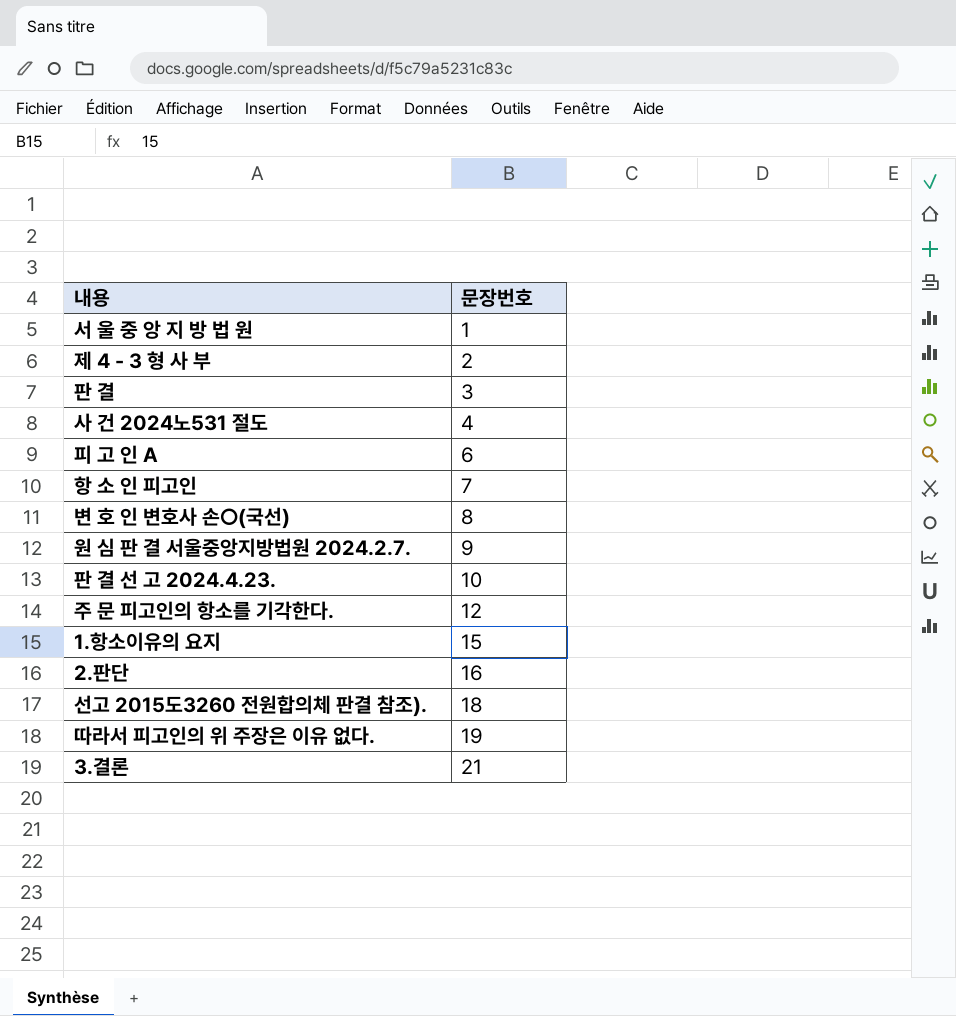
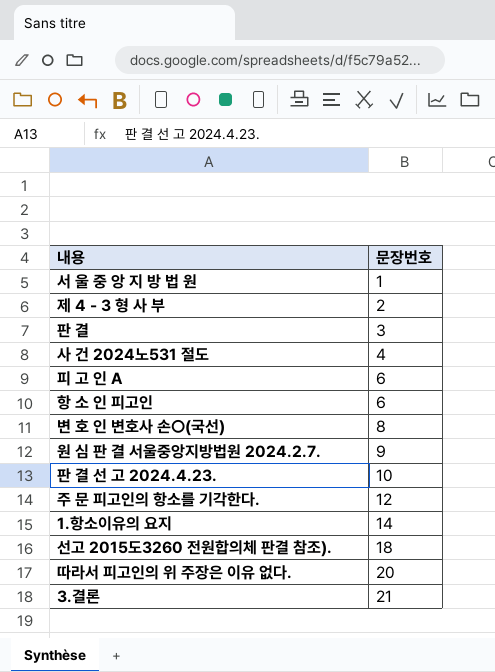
row 2.판단: 16 -> none
항 소 인 피고인 | 문장번호: 7 -> 6
1.항소이유의 요지 | 문장번호: 15 -> 14
따라서 피고인의 위 주장은 이유 없다. | 문장번호: 19 -> 20

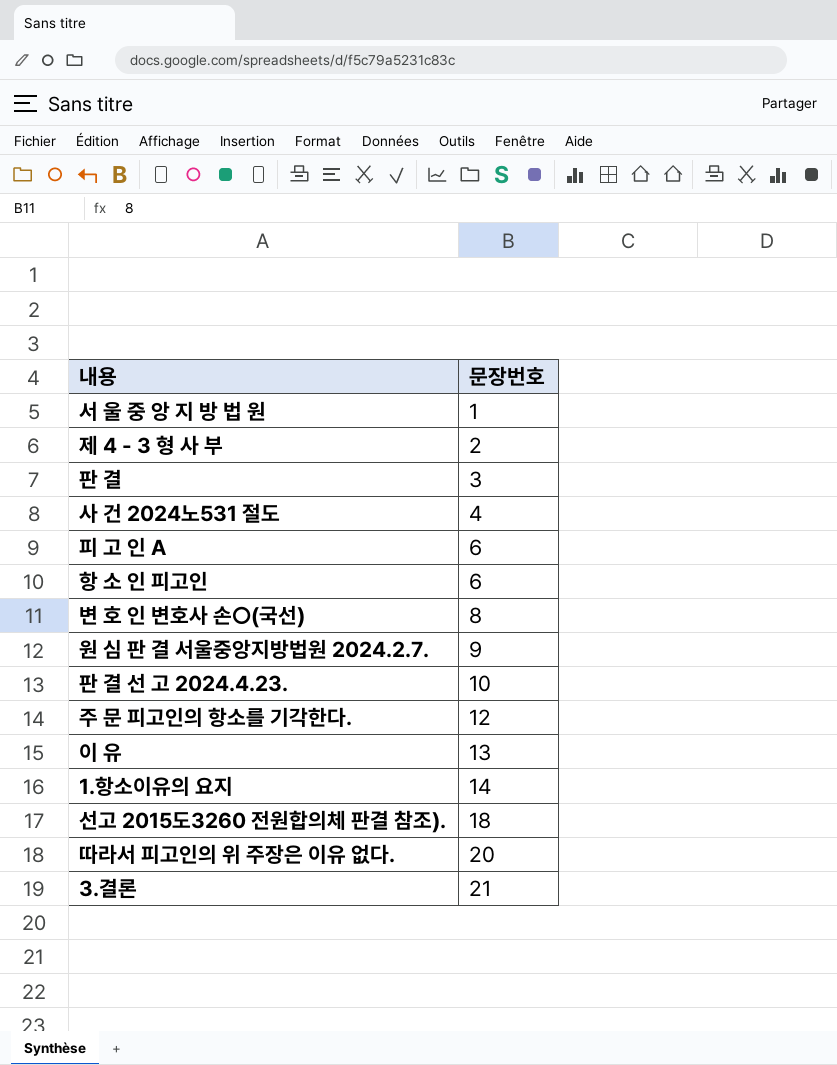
row 이 유: none -> 13

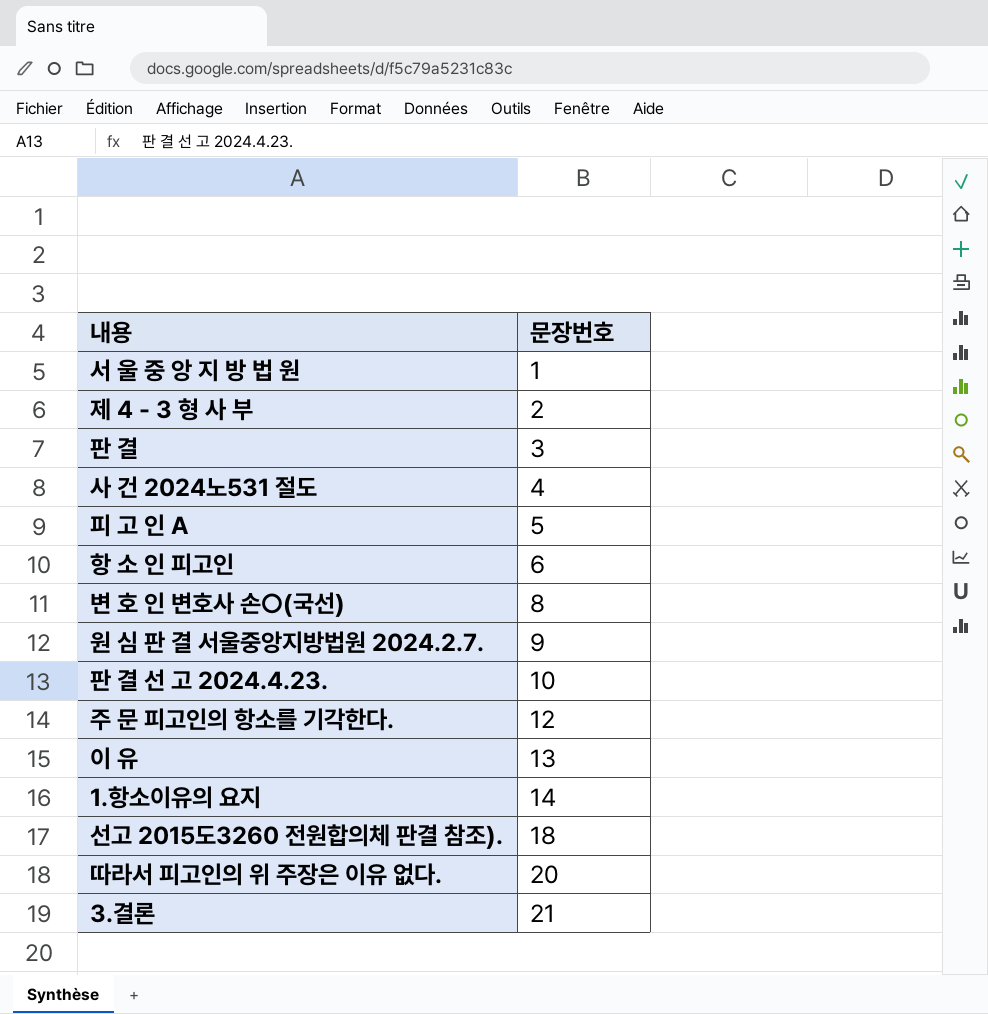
피 고 인 A | 문장번호: 6 -> 5

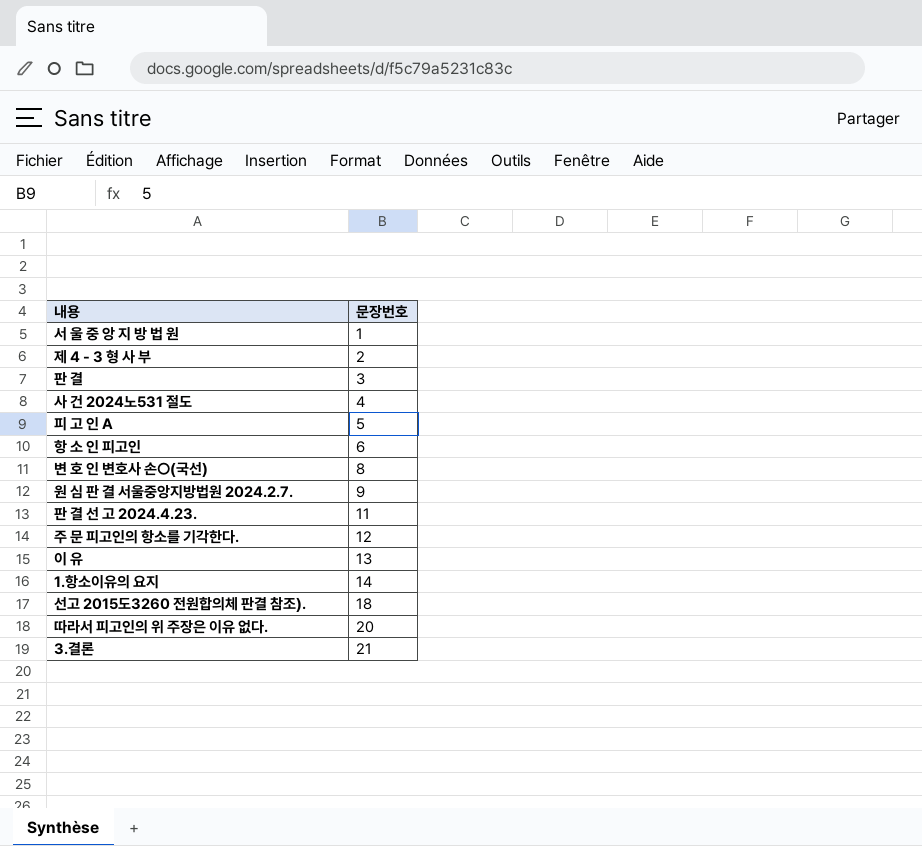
판 결 선 고 2024.4.23. | 문장번호: 10 -> 11

